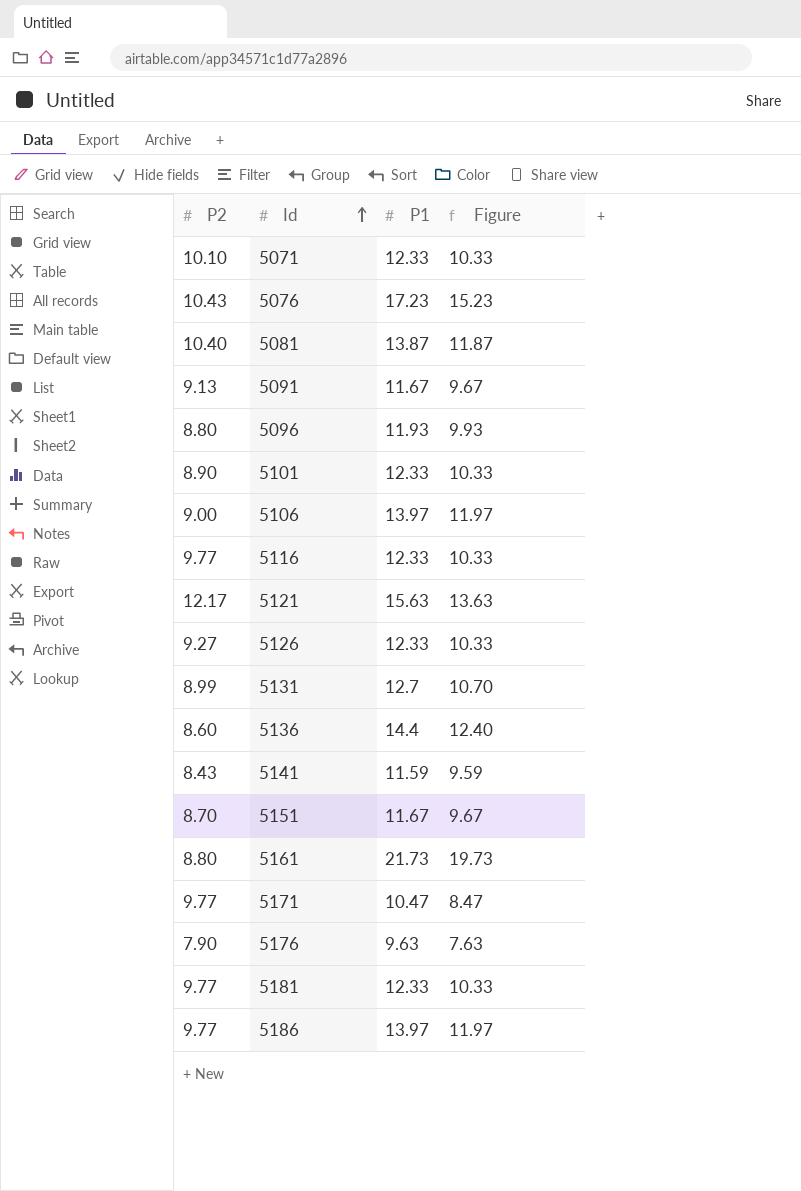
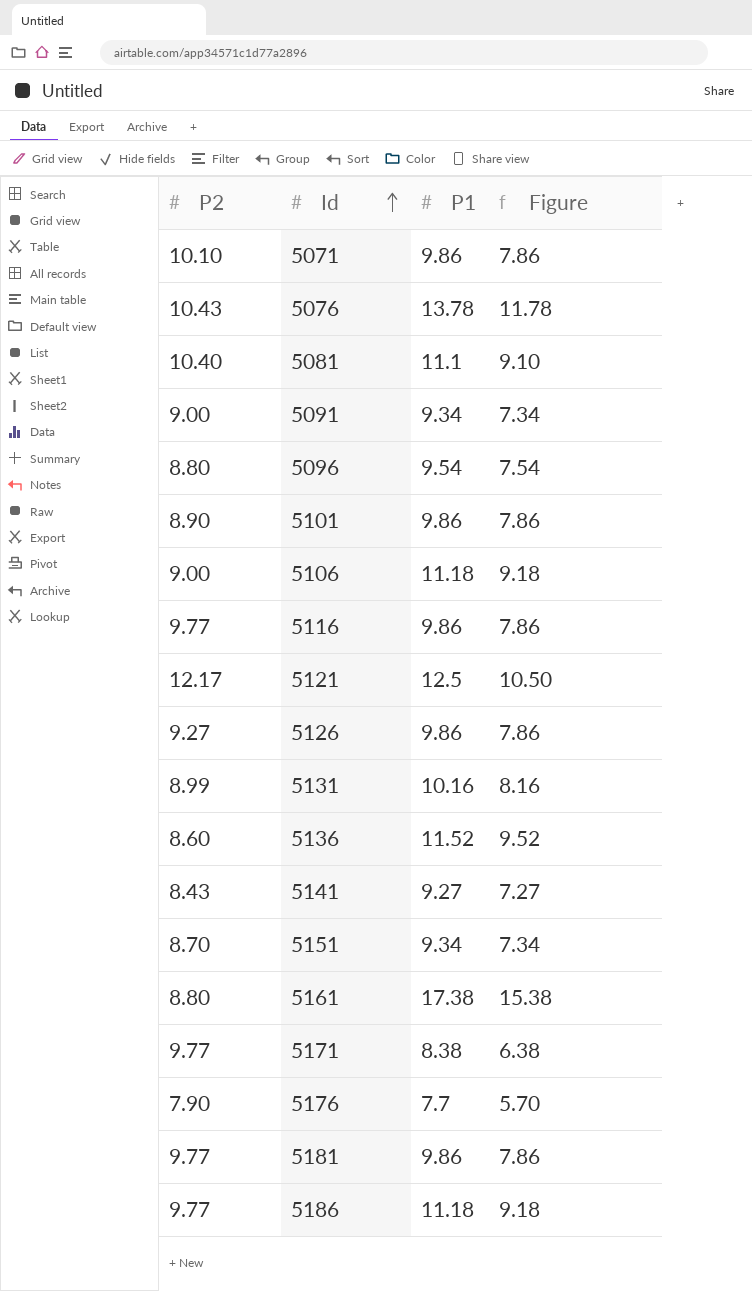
5071 | P1: 12.33 -> 9.86
5071 | Figure: 10.33 -> 7.86
5076 | P1: 17.23 -> 13.78
5076 | Figure: 15.23 -> 11.78
5081 | P1: 13.87 -> 11.1
5081 | Figure: 11.87 -> 9.10
5091 | P2: 9.13 -> 9.00
5091 | P1: 11.67 -> 9.34
5091 | Figure: 9.67 -> 7.34
5096 | P1: 11.93 -> 9.54
5096 | Figure: 9.93 -> 7.54
5101 | P1: 12.33 -> 9.86
5101 | Figure: 10.33 -> 7.86
5106 | P1: 13.97 -> 11.18
5106 | Figure: 11.97 -> 9.18
5116 | P1: 12.33 -> 9.86
5116 | Figure: 10.33 -> 7.86
5121 | P1: 15.63 -> 12.5
5121 | Figure: 13.63 -> 10.50
5126 | P1: 12.33 -> 9.86
5126 | Figure: 10.33 -> 7.86
5131 | P1: 12.7 -> 10.16
5131 | Figure: 10.70 -> 8.16
5136 | P1: 14.4 -> 11.52
5136 | Figure: 12.40 -> 9.52
5141 | P1: 11.59 -> 9.27
5141 | Figure: 9.59 -> 7.27
5151 | P1: 11.67 -> 9.34
5151 | Figure: 9.67 -> 7.34
5161 | P1: 21.73 -> 17.38
5161 | Figure: 19.73 -> 15.38
5171 | P1: 10.47 -> 8.38
5171 | Figure: 8.47 -> 6.38
5176 | P1: 9.63 -> 7.7
5176 | Figure: 7.63 -> 5.70
5181 | P1: 12.33 -> 9.86
5181 | Figure: 10.33 -> 7.86
5186 | P1: 13.97 -> 11.18
5186 | Figure: 11.97 -> 9.18

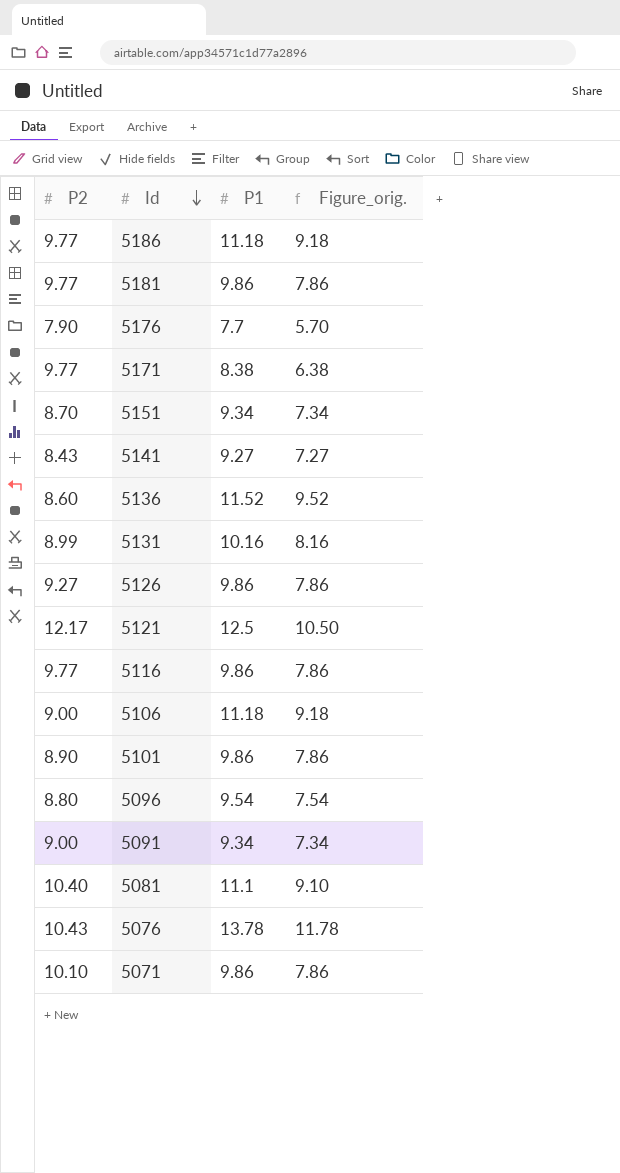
row order: Id ascending -> Id descending
column name: Figure -> Figure_orig.
row 5161: 8.80 | 17.38 | 15.38 -> none

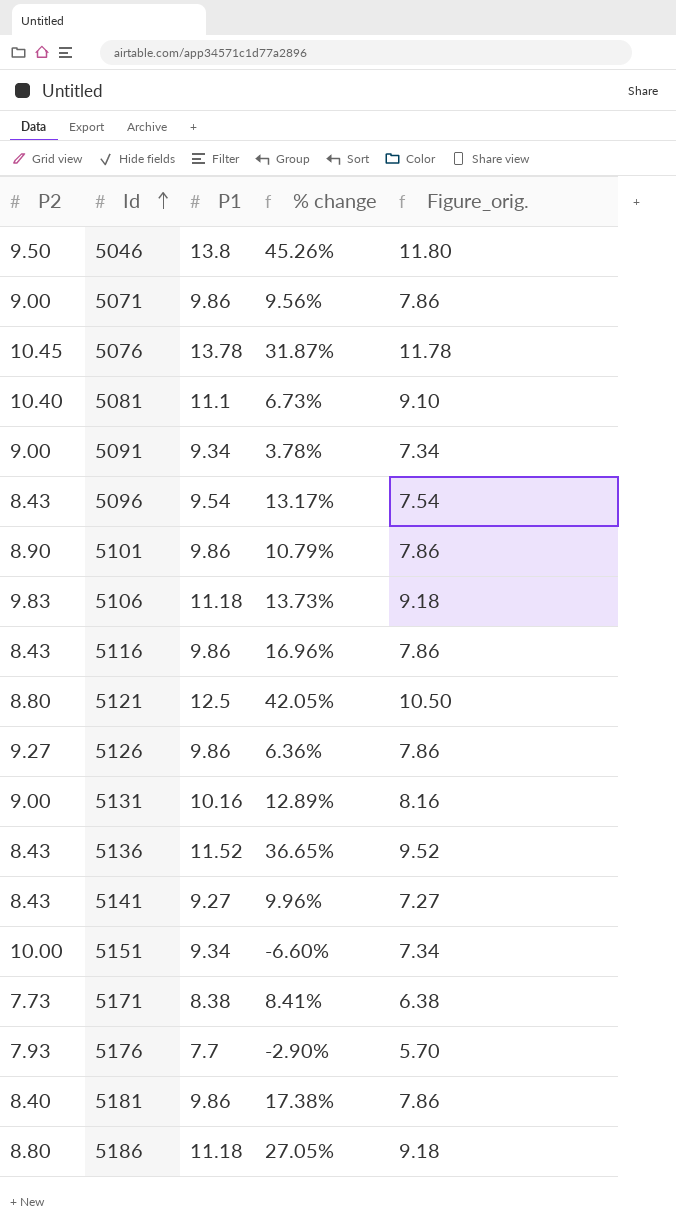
row order: Id descending -> Id ascending
column % change | formula: none -> ([P1] - [P2]) / [P2]
row 5046: none -> 9.50 | 13.8 | 45.26% | 11.80
5071 | P2: 10.10 -> 9.00
5076 | P2: 10.43 -> 10.45
5096 | P2: 8.80 -> 8.43
5106 | P2: 9.00 -> 9.83
5116 | P2: 9.77 -> 8.43
5121 | P2: 12.17 -> 8.80
5131 | P2: 8.99 -> 9.00
5136 | P2: 8.60 -> 8.43
5151 | P2: 8.70 -> 10.00
5171 | P2: 9.77 -> 7.73
5176 | P2: 7.90 -> 7.93
5181 | P2: 9.77 -> 8.40
5186 | P2: 9.77 -> 8.80

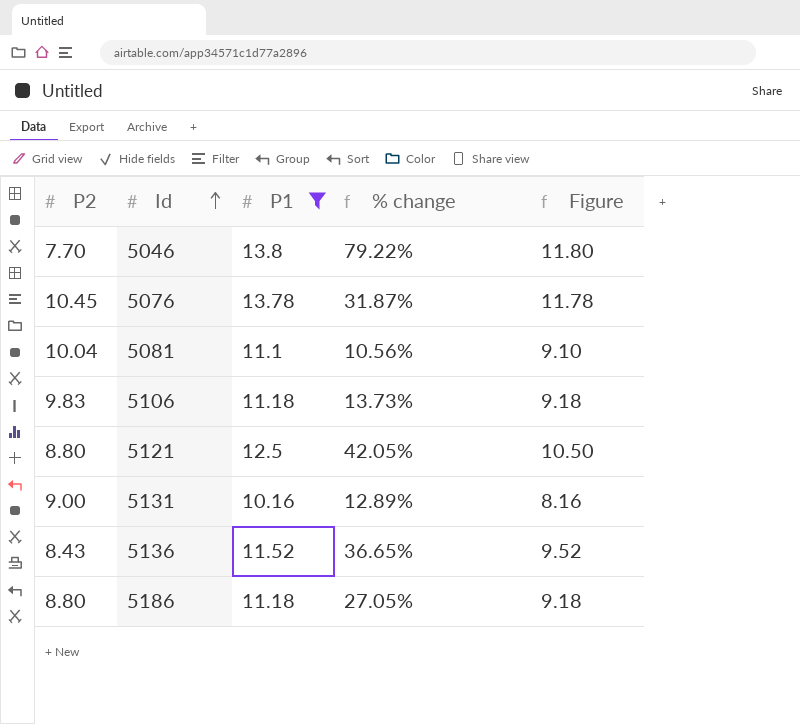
filter: none -> P1 >= 10.16
column name: Figure_orig. -> Figure
5046 | P2: 9.50 -> 7.70
5046 | % change: 45.26% -> 79.22%
5081 | P2: 10.40 -> 10.04
5081 | % change: 6.73% -> 10.56%

